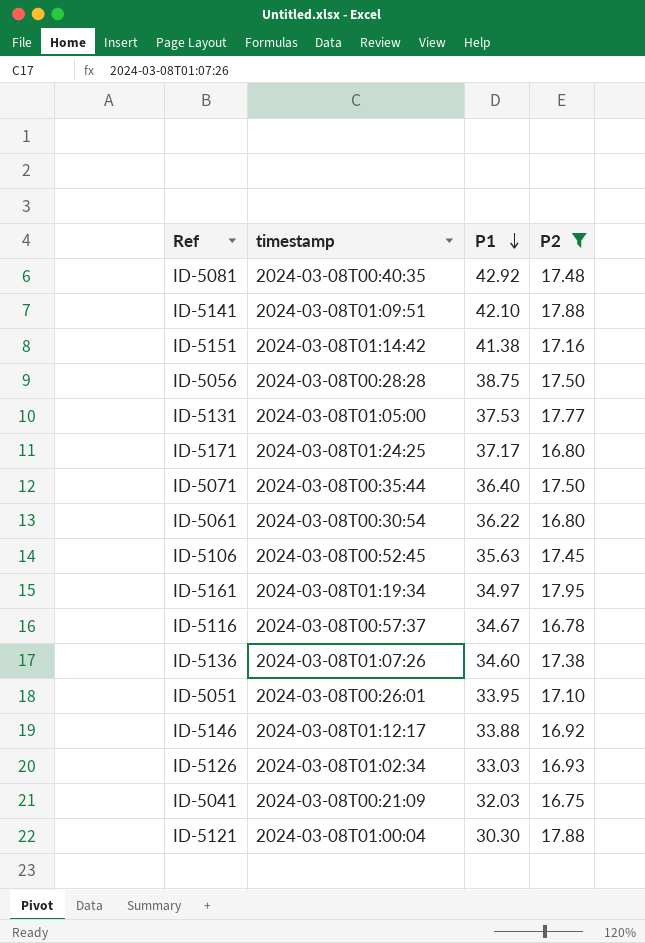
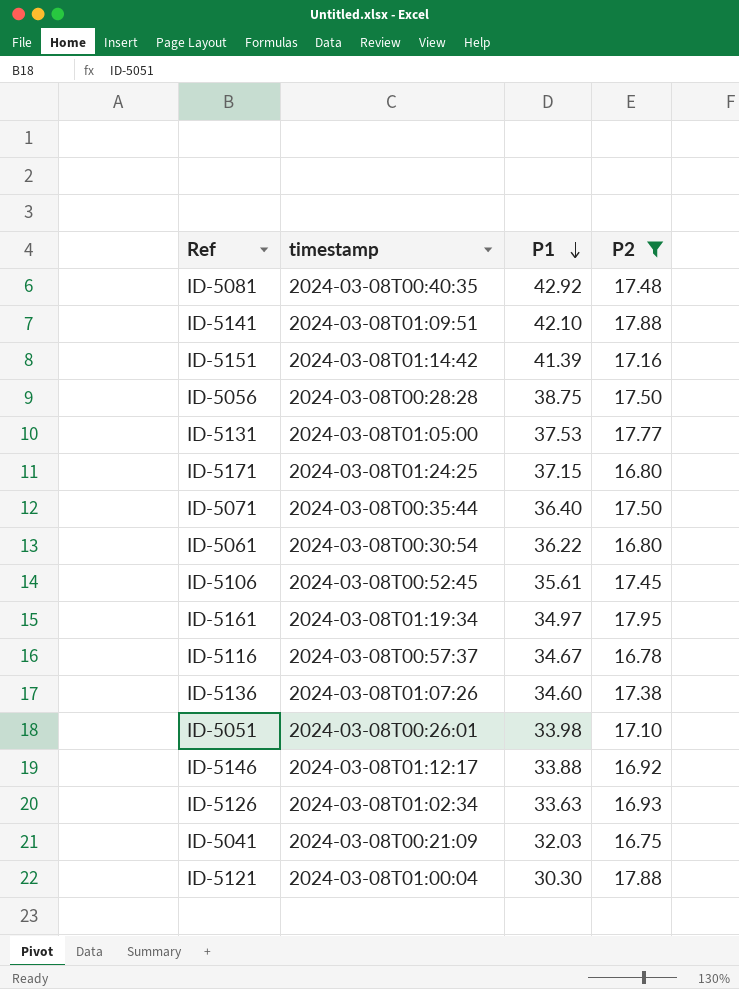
ID-5151 | P1: 41.38 -> 41.39
ID-5171 | P1: 37.17 -> 37.15
ID-5106 | P1: 35.63 -> 35.61
ID-5051 | P1: 33.95 -> 33.98
ID-5126 | P1: 33.03 -> 33.63

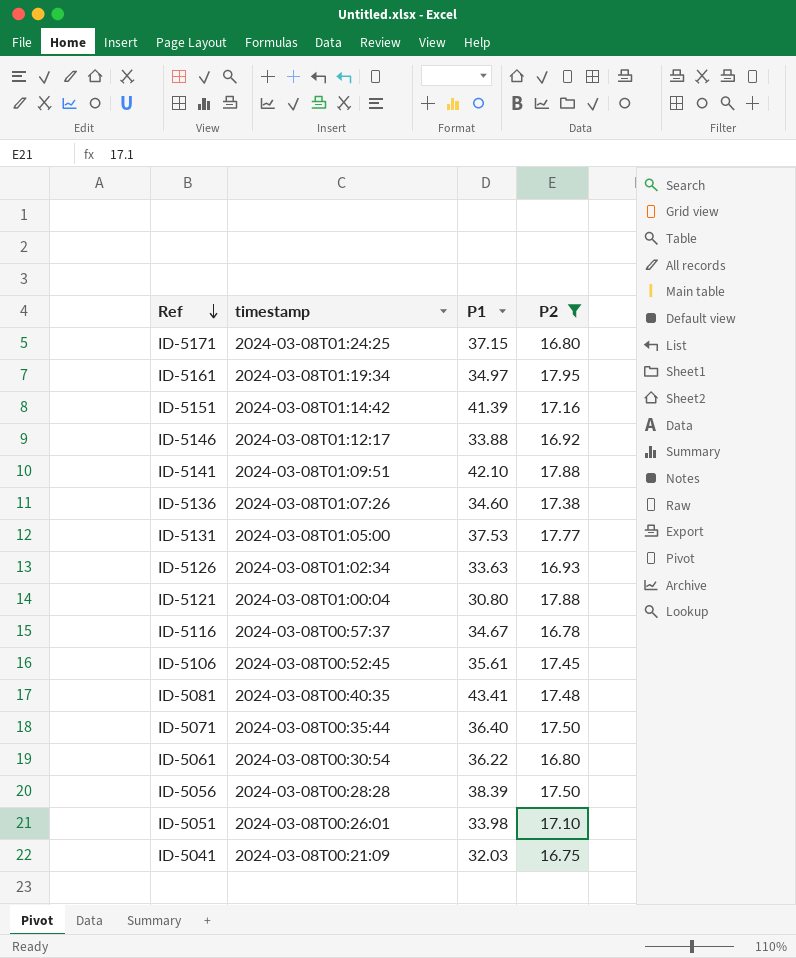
row order: P1 descending -> Ref descending
ID-5121 | P1: 30.30 -> 30.80
ID-5081 | P1: 42.92 -> 43.41
ID-5056 | P1: 38.75 -> 38.39

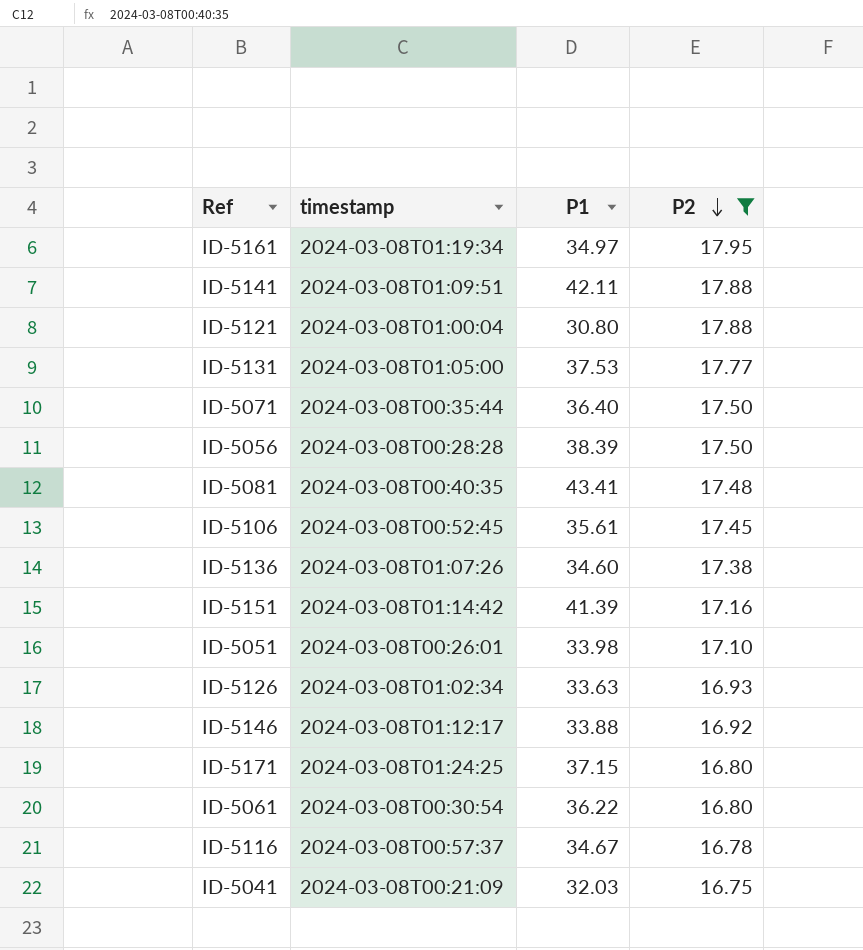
row order: Ref descending -> P2 descending
ID-5141 | P1: 42.10 -> 42.11

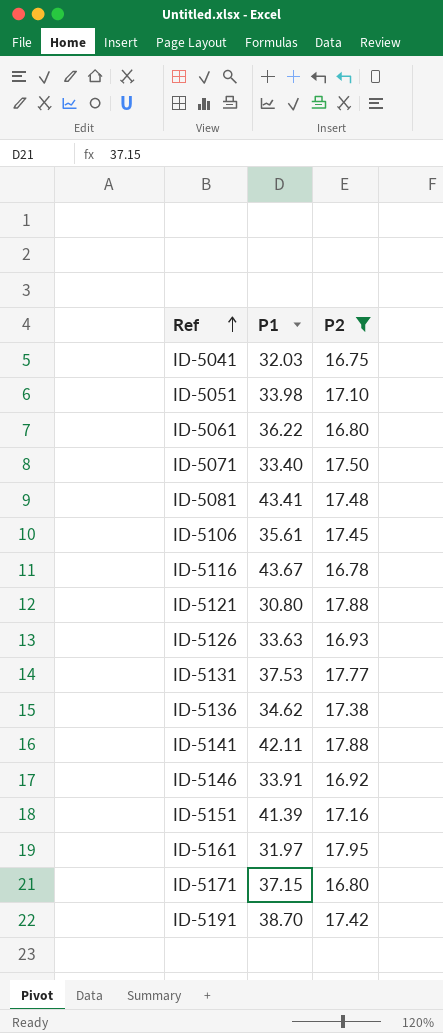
row order: P2 descending -> Ref ascending
column timestamp | position: 2 -> none
row ID-5056: 2024-03-08T00:28:28 | 38.39 | 17.50 -> none
ID-5071 | P1: 36.40 -> 33.40
ID-5116 | P1: 34.67 -> 43.67
ID-5136 | P1: 34.60 -> 34.62
ID-5146 | P1: 33.88 -> 33.91
ID-5161 | P1: 34.97 -> 31.97
row ID-5191: none -> 38.70 | 17.42

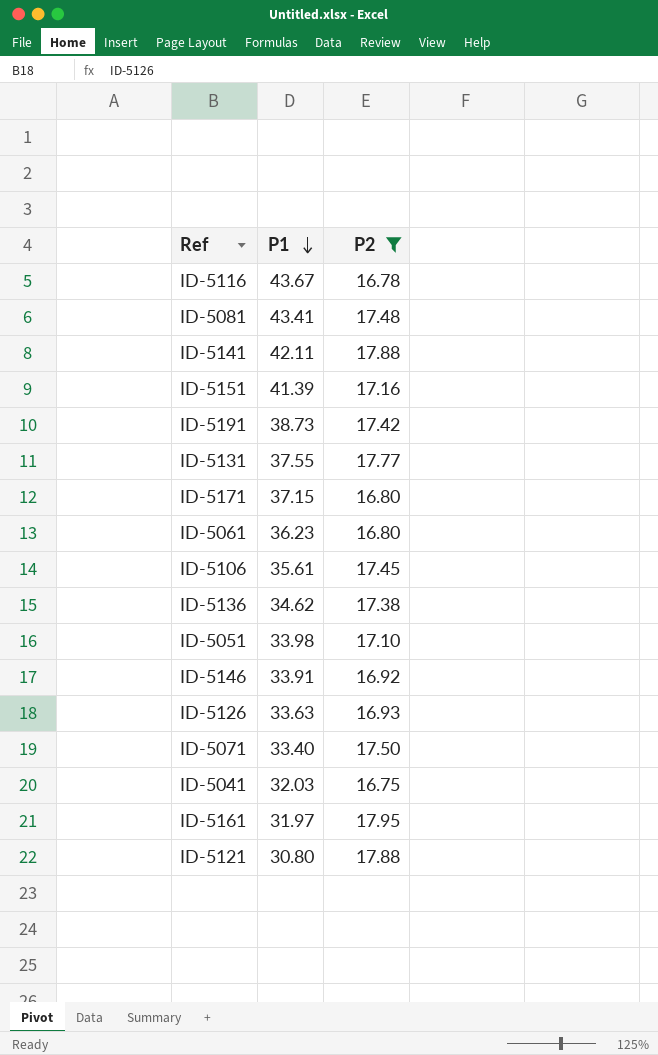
row order: Ref ascending -> P1 descending
ID-5191 | P1: 38.70 -> 38.73
ID-5131 | P1: 37.53 -> 37.55
ID-5061 | P1: 36.22 -> 36.23

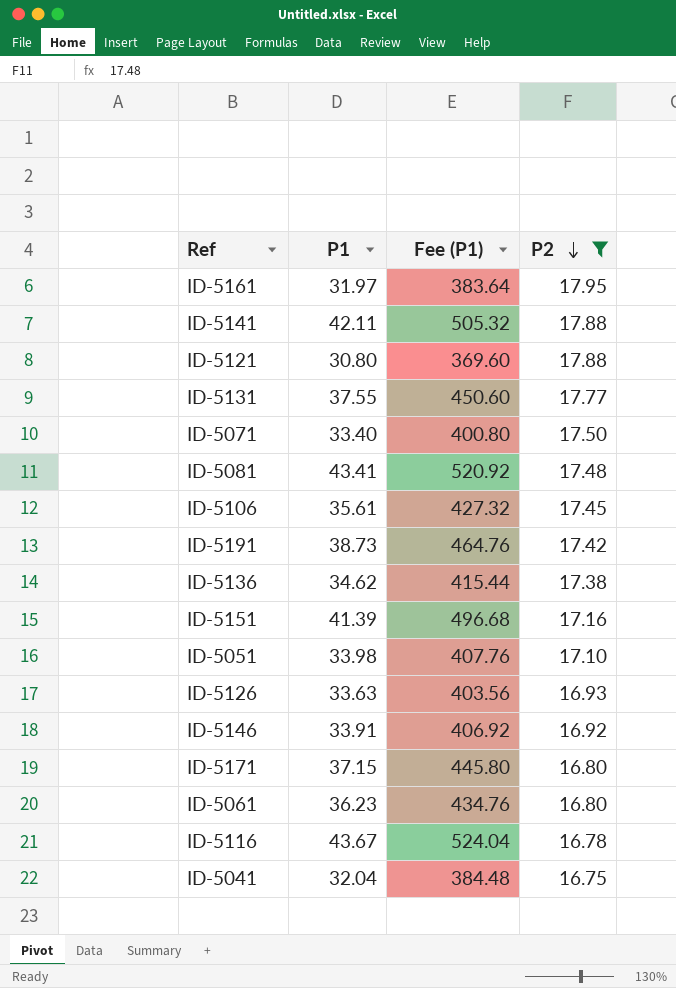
row order: P1 descending -> P2 descending
column Fee (P1) | formula: none -> [P1] * 12
ID-5041 | P1: 32.03 -> 32.04

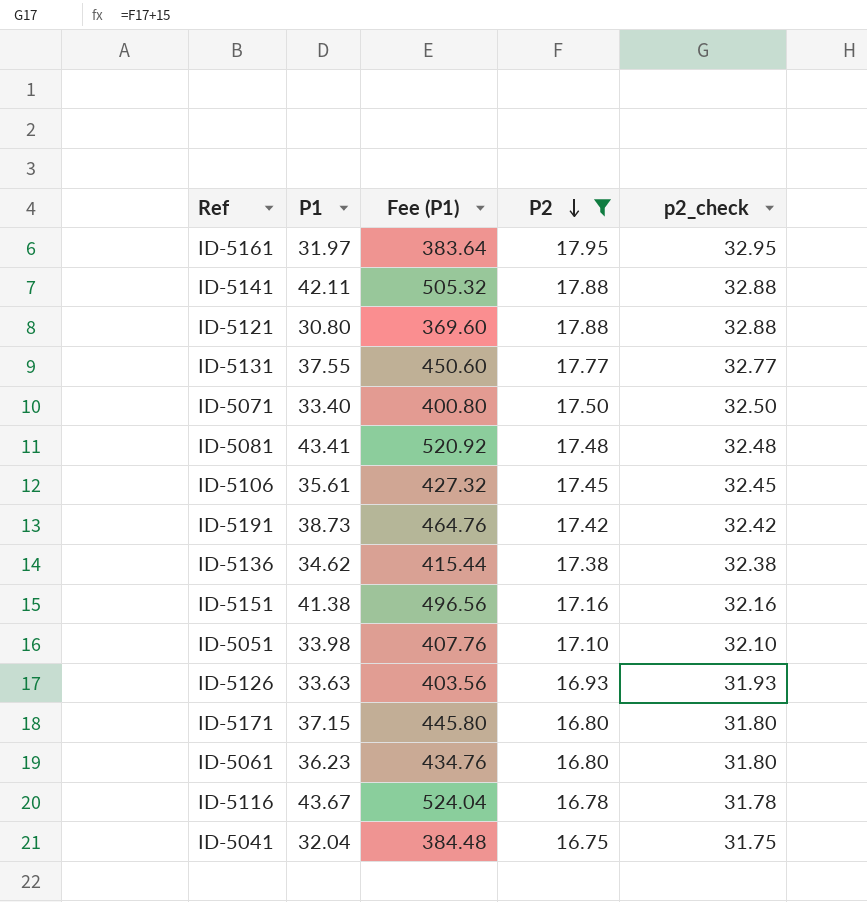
column p2_check | formula: none -> [P2] + 15
row ID-5146: 33.91 | 406.92 | 16.92 -> none
ID-5151 | P1: 41.39 -> 41.38
ID-5151 | Fee (P1): 496.68 -> 496.56

